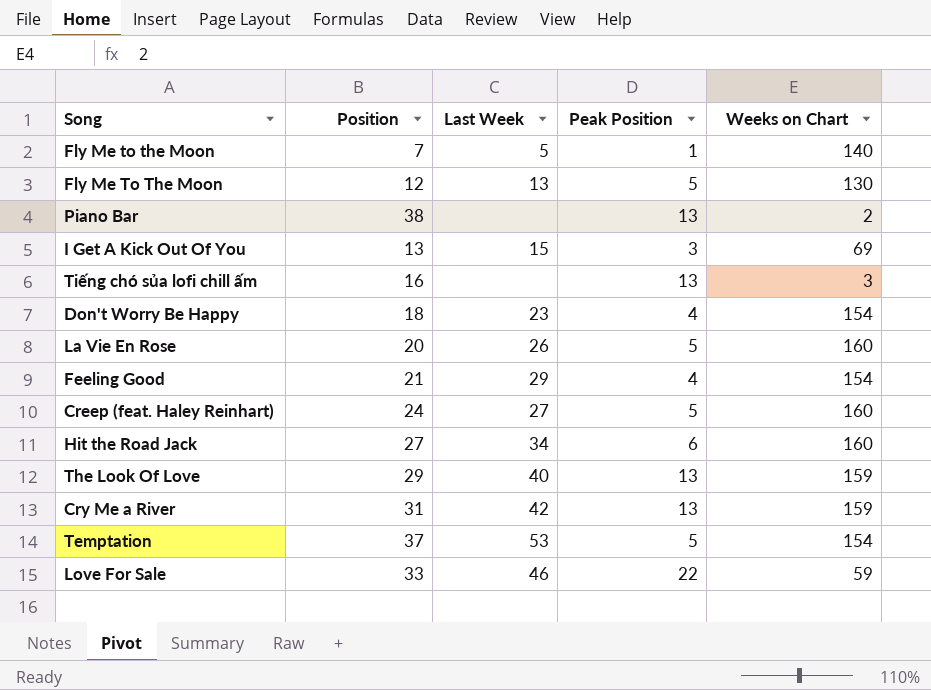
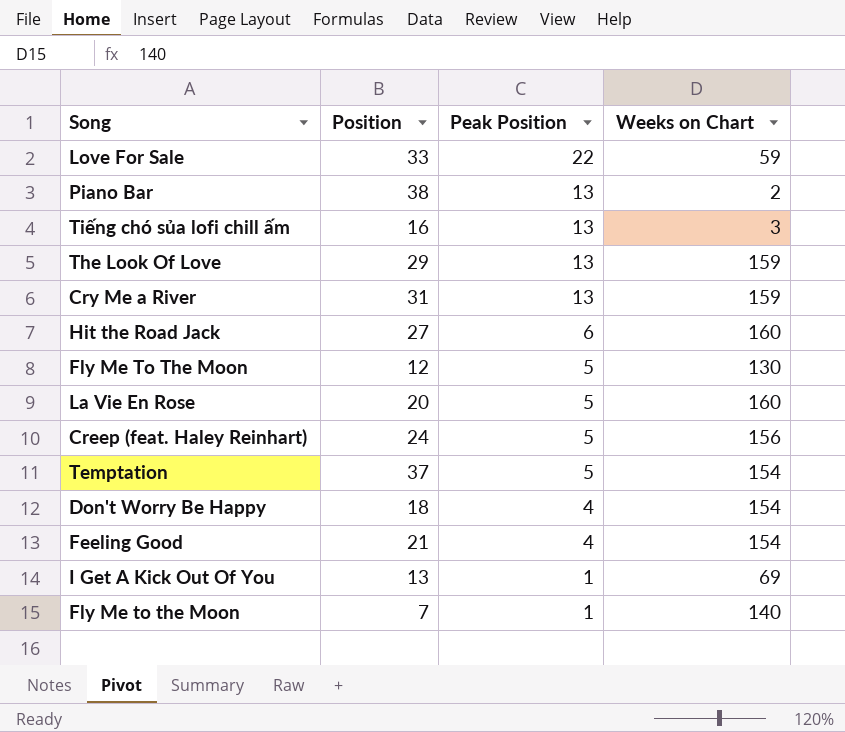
row order: none -> Peak Position descending
column Last Week | position: 3 -> none
Creep (feat. Haley Reinhart) | Weeks on Chart: 160 -> 156
I Get A Kick Out Of You | Peak Position: 3 -> 1

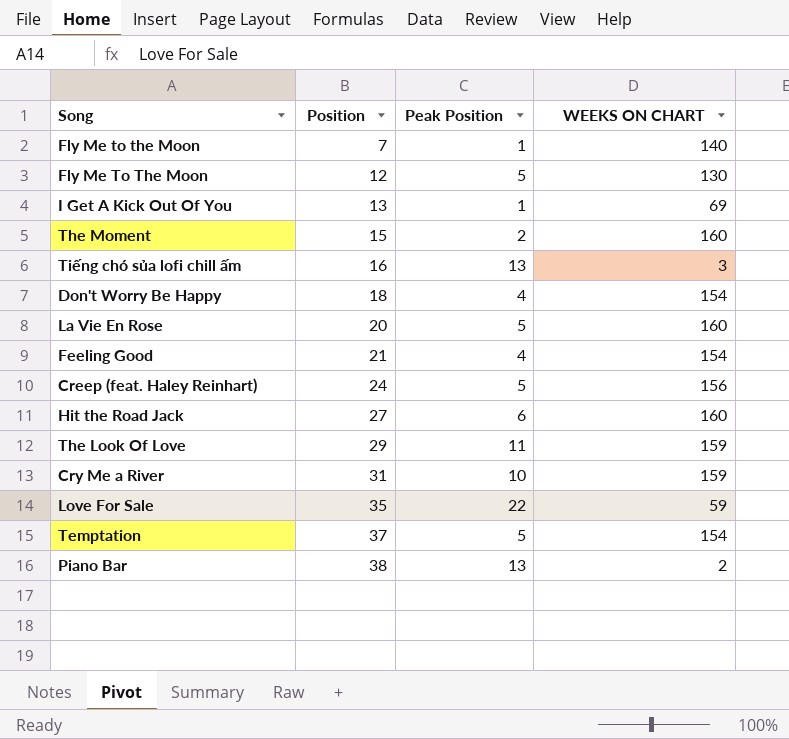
row order: Peak Position descending -> Position ascending
column name: Weeks on Chart -> WEEKS ON CHART
row The Moment: none -> 15 | 2 | 160
The Look Of Love | Peak Position: 13 -> 11
Cry Me a River | Peak Position: 13 -> 10
Love For Sale | Position: 33 -> 35

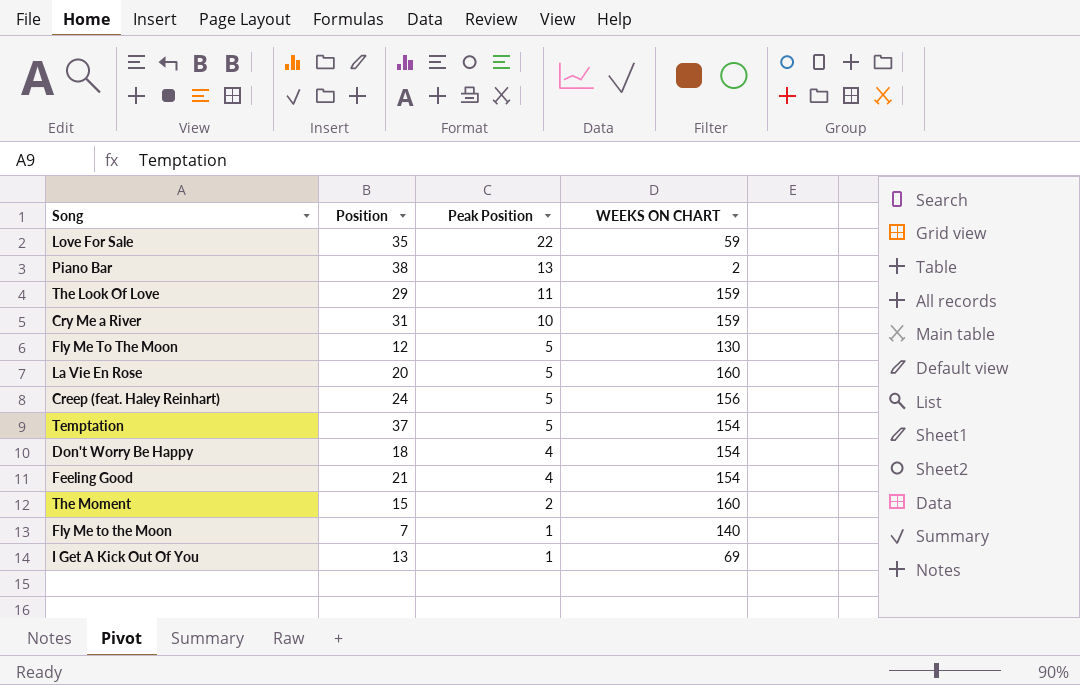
row order: Position ascending -> Peak Position descending
row Tiếng chó sủa lofi chill ấm: 16 | 13 | 3 -> none
row Hit the Road Jack: 27 | 6 | 160 -> none

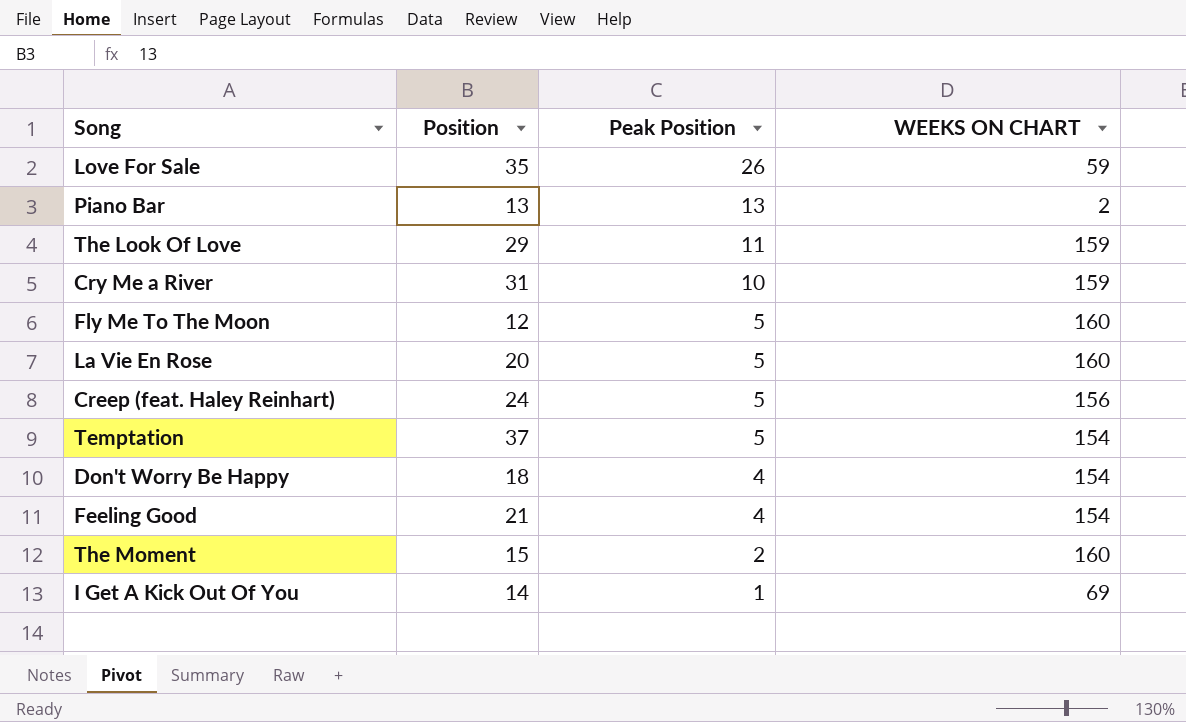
row Fly Me to the Moon: 7 | 1 | 140 -> none
Love For Sale | Peak Position: 22 -> 26
Piano Bar | Position: 38 -> 13
Fly Me To The Moon | WEEKS ON CHART: 130 -> 160
I Get A Kick Out Of You | Position: 13 -> 14

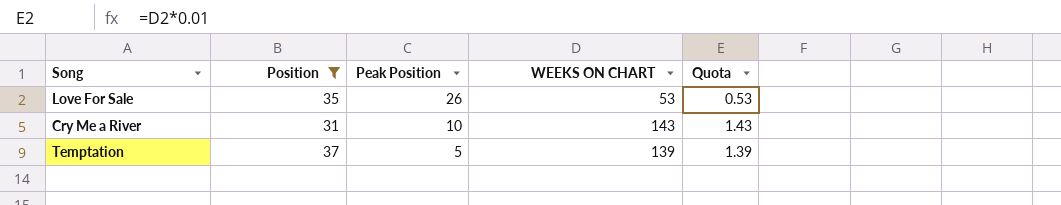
filter: none -> Position >= 31
column Quota | formula: none -> [WEEKS ON CHART] * 0.01
Love For Sale | WEEKS ON CHART: 59 -> 53
Cry Me a River | WEEKS ON CHART: 159 -> 143
Temptation | WEEKS ON CHART: 154 -> 139

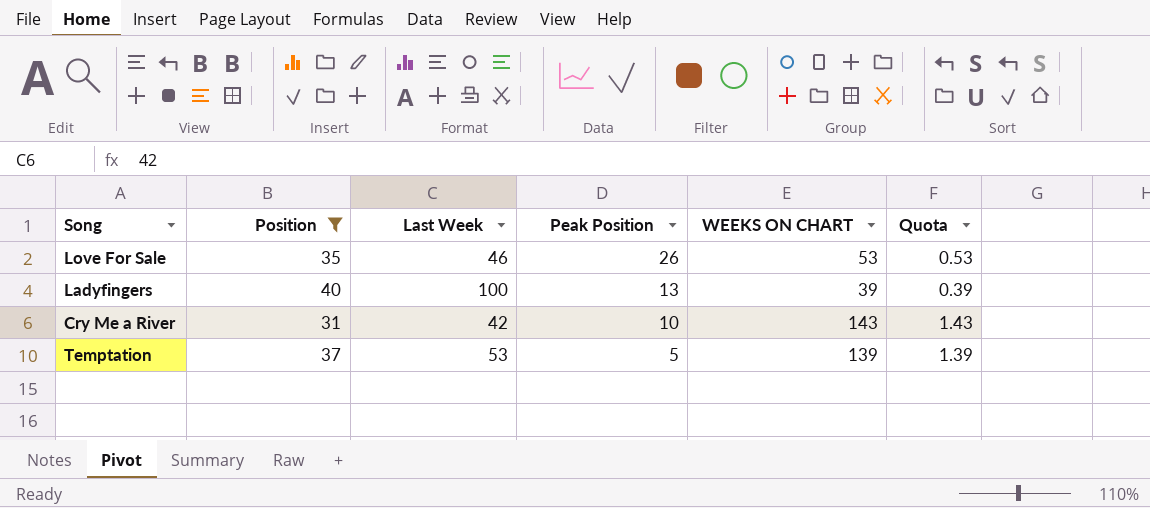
column Last Week | position: none -> 3
row Ladyfingers: none -> 40 | 100 | 13 | 39 | 0.39

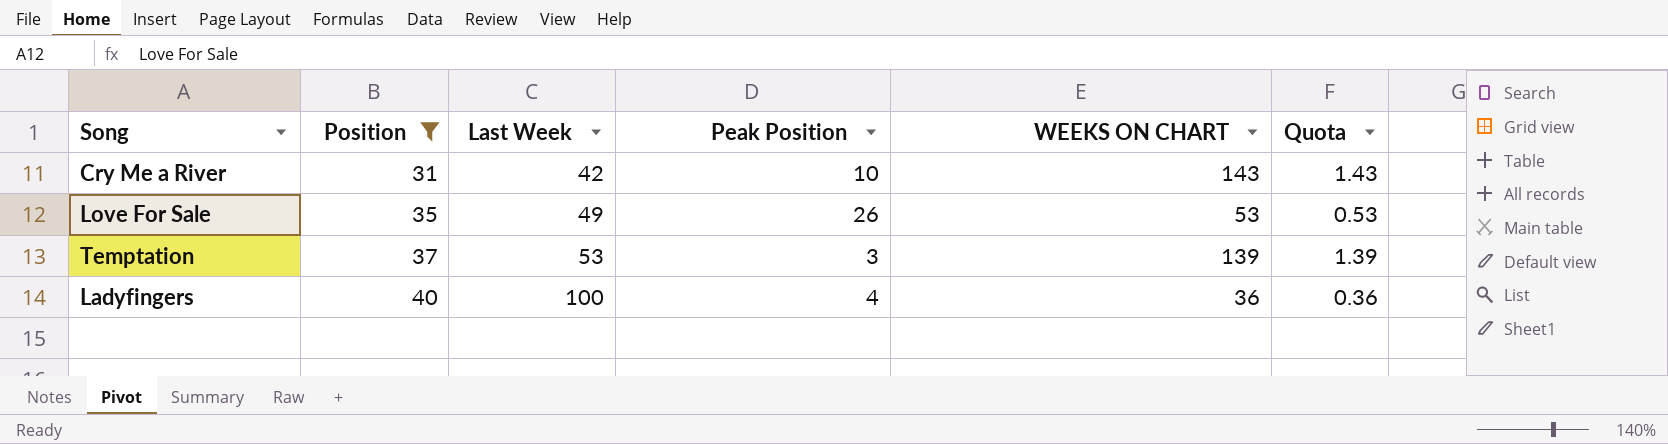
row order: Peak Position descending -> Position ascending
Love For Sale | Last Week: 46 -> 49
Temptation | Peak Position: 5 -> 3
Ladyfingers | Peak Position: 13 -> 4
Ladyfingers | WEEKS ON CHART: 39 -> 36
Ladyfingers | Quota: 0.39 -> 0.36

